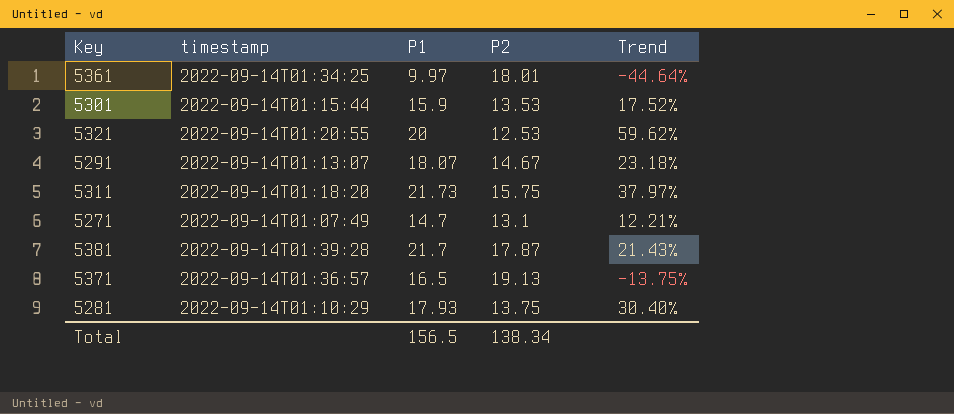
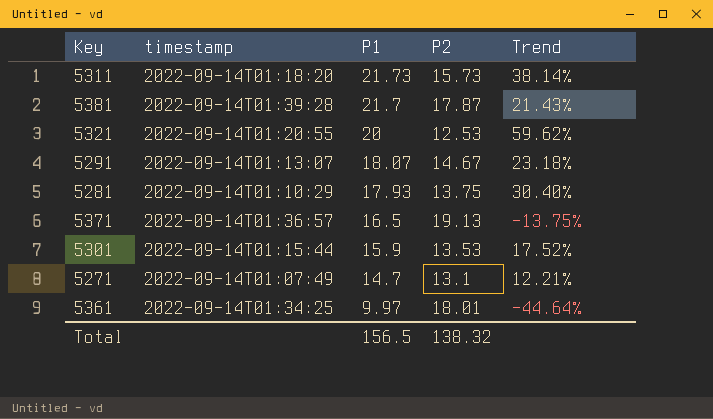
row order: none -> P1 descending
5311 | P2: 15.75 -> 15.73
5311 | Trend: 37.97% -> 38.14%
Total | P2: 138.34 -> 138.32

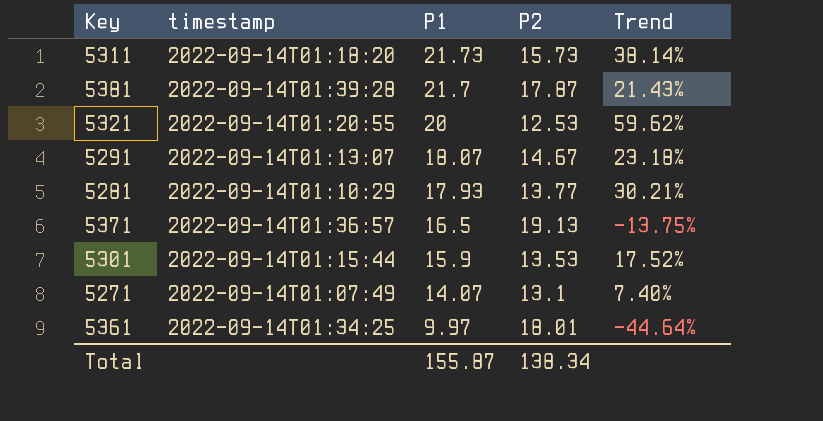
5281 | P2: 13.75 -> 13.77
5281 | Trend: 30.40% -> 30.21%
5271 | P1: 14.7 -> 14.07
5271 | Trend: 12.21% -> 7.40%
Total | P1: 156.5 -> 155.87
Total | P2: 138.32 -> 138.34

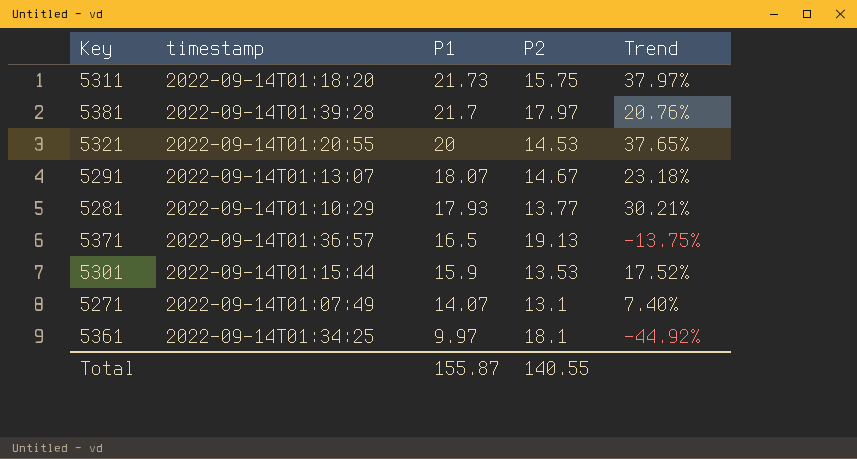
5311 | P2: 15.73 -> 15.75
5311 | Trend: 38.14% -> 37.97%
5381 | P2: 17.87 -> 17.97
5381 | Trend: 21.43% -> 20.76%
5321 | P2: 12.53 -> 14.53
5321 | Trend: 59.62% -> 37.65%
5361 | P2: 18.01 -> 18.1
5361 | Trend: -44.64% -> -44.92%
Total | P2: 138.34 -> 140.55

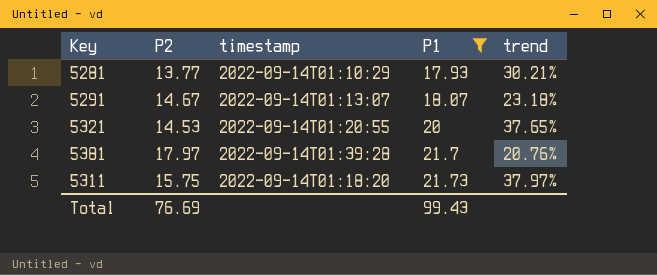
filter: none -> P1 >= 17.93
row order: P1 descending -> P1 ascending
column P2 | position: 4 -> 2
column name: Trend -> trend
Total | P2: 140.55 -> 76.69
Total | P1: 155.87 -> 99.43

